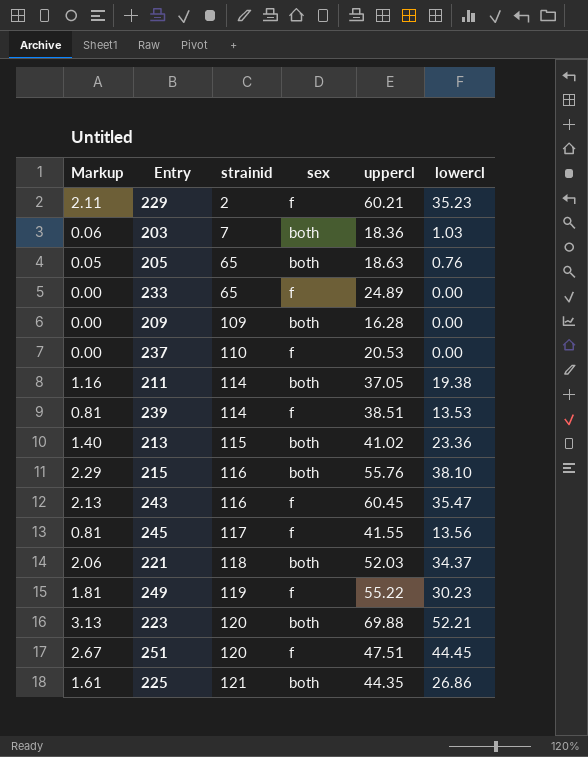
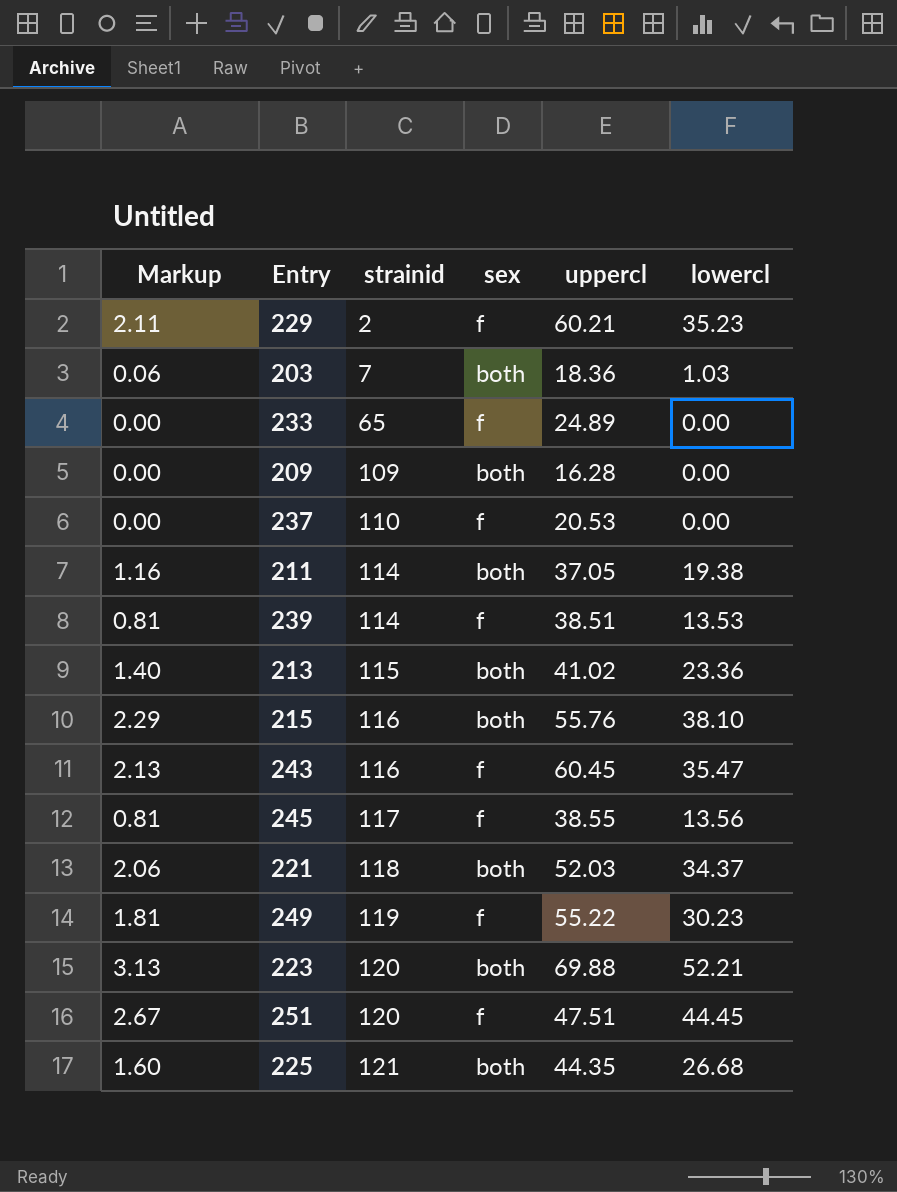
row 205: 0.05 | 65 | both | 18.63 | 0.76 -> none
245 | uppercl: 41.55 -> 38.55
225 | Markup: 1.61 -> 1.60
225 | lowercl: 26.86 -> 26.68

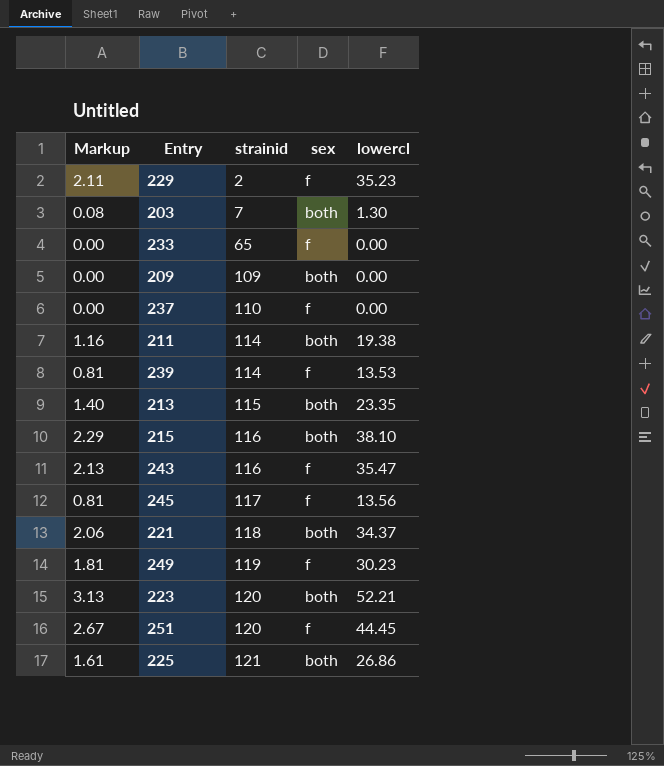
column uppercl | position: 5 -> none
203 | Markup: 0.06 -> 0.08
203 | lowercl: 1.03 -> 1.30
213 | lowercl: 23.36 -> 23.35
225 | Markup: 1.60 -> 1.61
225 | lowercl: 26.68 -> 26.86

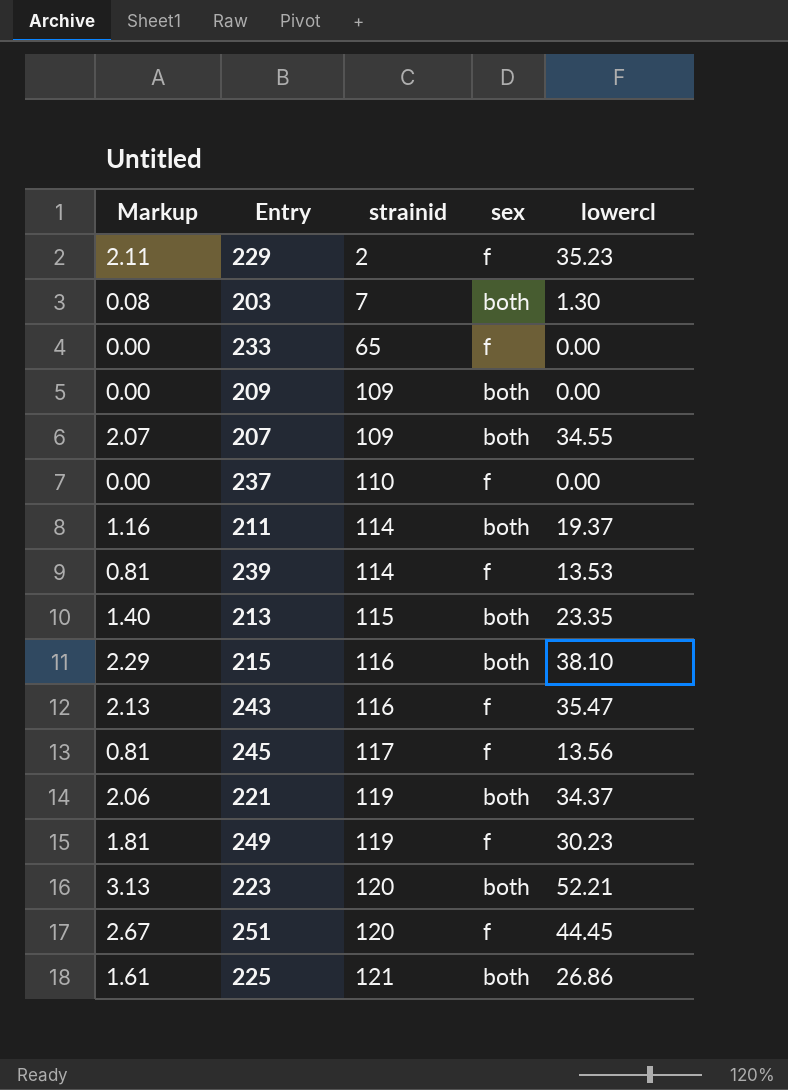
row 207: none -> 2.07 | 109 | both | 34.55
211 | lowercl: 19.38 -> 19.37
221 | strainid: 118 -> 119

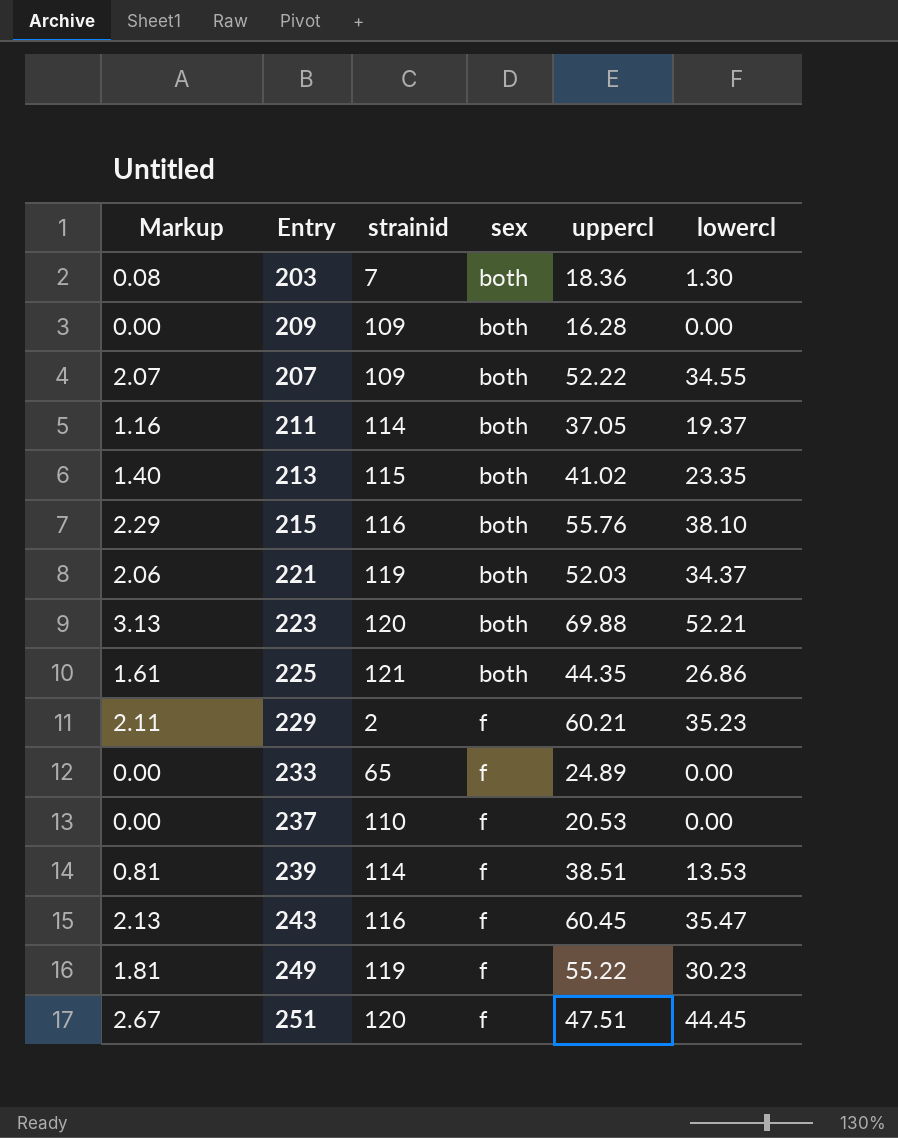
row order: strainid ascending -> sex ascending
column uppercl | position: none -> 5
row 245: 0.81 | 117 | f | 13.56 -> none

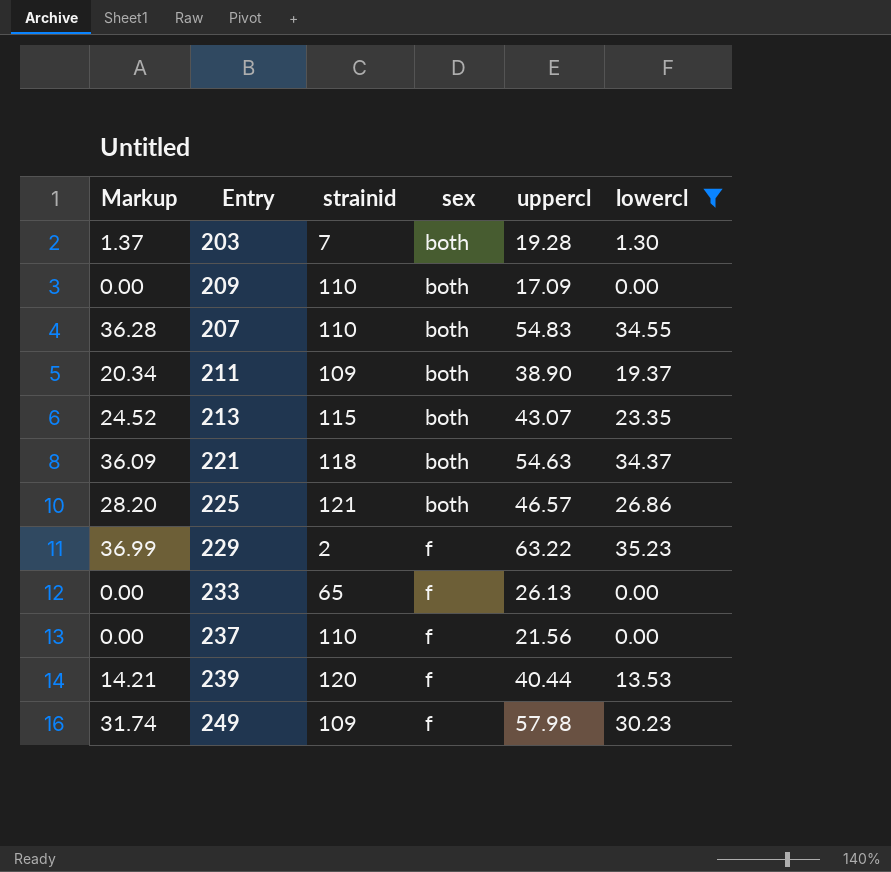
filter: none -> lowercl <= 35.23
column Markup | formula: [lowercl] * 0.06 -> [lowercl] * 1.05
203 | uppercl: 18.36 -> 19.28
209 | strainid: 109 -> 110
209 | uppercl: 16.28 -> 17.09
207 | strainid: 109 -> 110
207 | uppercl: 52.22 -> 54.83
211 | strainid: 114 -> 109
211 | uppercl: 37.05 -> 38.90
213 | uppercl: 41.02 -> 43.07
221 | strainid: 119 -> 118
221 | uppercl: 52.03 -> 54.63
225 | uppercl: 44.35 -> 46.57
229 | uppercl: 60.21 -> 63.22
233 | uppercl: 24.89 -> 26.13
237 | uppercl: 20.53 -> 21.56
239 | strainid: 114 -> 120
239 | uppercl: 38.51 -> 40.44
249 | strainid: 119 -> 109
249 | uppercl: 55.22 -> 57.98

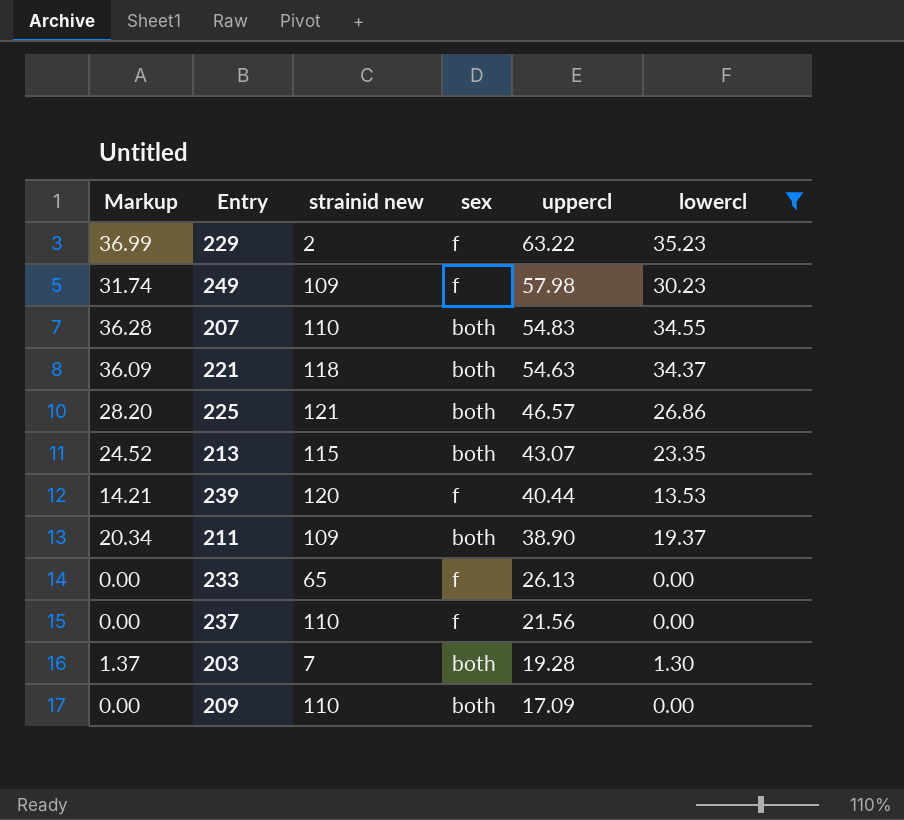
row order: sex ascending -> uppercl descending
column name: strainid -> strainid new

